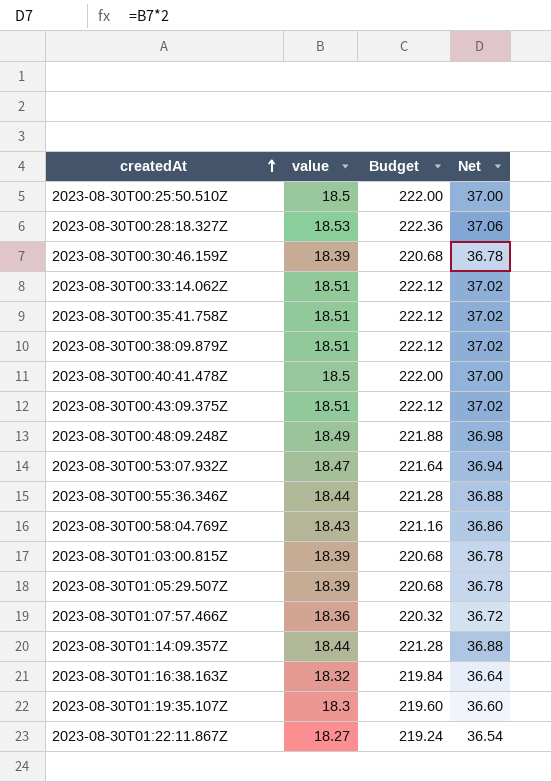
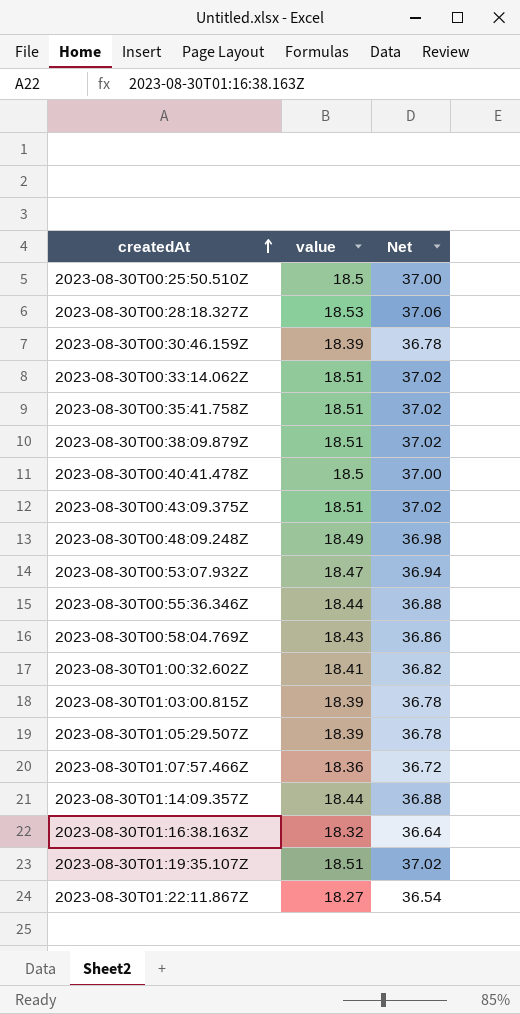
column Budget | formula: [value] * 12 -> none
row 2023-08-30T01:00:32.602Z: none -> 18.41 | 36.82
2023-08-30T01:19:35.107Z | value: 18.3 -> 18.51
2023-08-30T01:19:35.107Z | Net: 36.60 -> 37.02

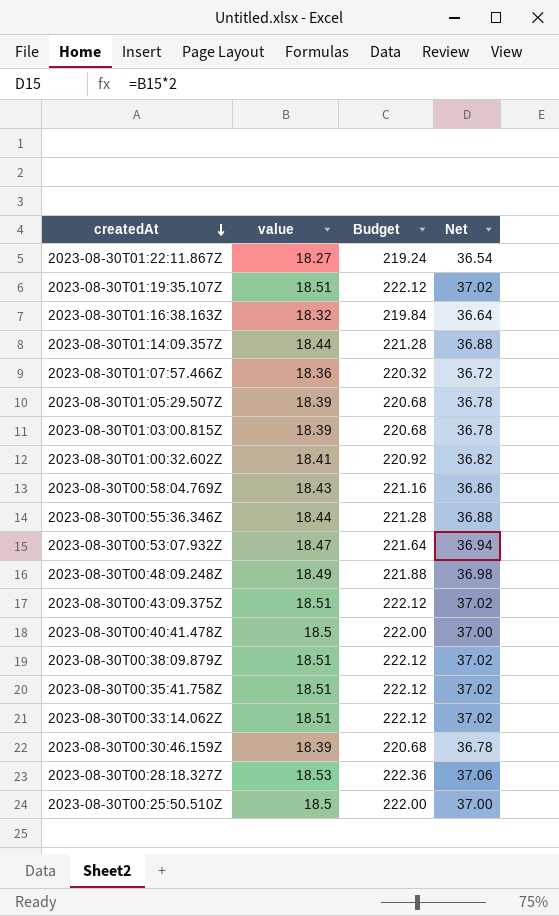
row order: createdAt ascending -> createdAt descending
column Budget | formula: none -> [value] * 12

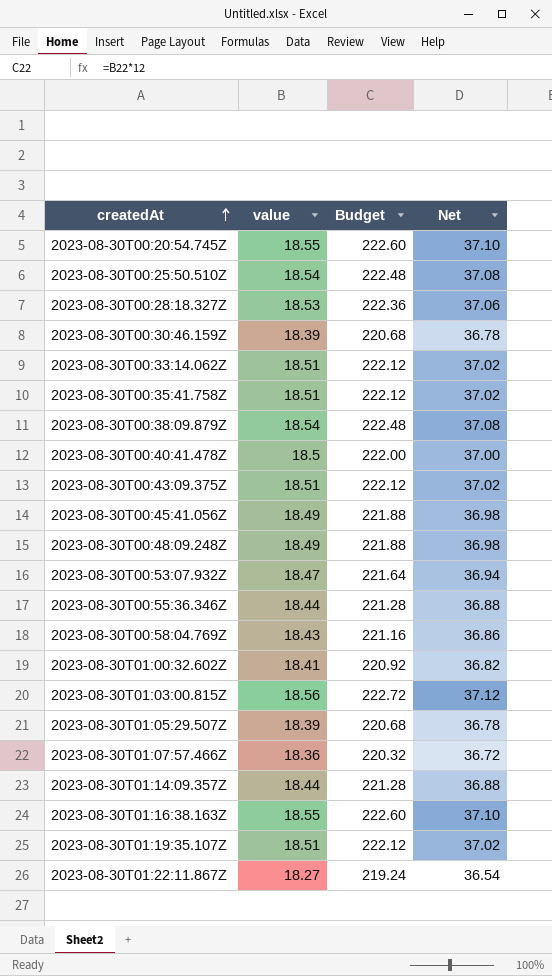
row order: createdAt descending -> createdAt ascending
row 2023-08-30T00:20:54.745Z: none -> 18.55 | 222.60 | 37.10
2023-08-30T00:25:50.510Z | value: 18.5 -> 18.54
2023-08-30T00:25:50.510Z | Budget: 222.00 -> 222.48
2023-08-30T00:25:50.510Z | Net: 37.00 -> 37.08
2023-08-30T00:38:09.879Z | value: 18.51 -> 18.54
2023-08-30T00:38:09.879Z | Budget: 222.12 -> 222.48
2023-08-30T00:38:09.879Z | Net: 37.02 -> 37.08
row 2023-08-30T00:45:41.056Z: none -> 18.49 | 221.88 | 36.98
2023-08-30T01:03:00.815Z | value: 18.39 -> 18.56
2023-08-30T01:03:00.815Z | Budget: 220.68 -> 222.72
2023-08-30T01:03:00.815Z | Net: 36.78 -> 37.12
2023-08-30T01:16:38.163Z | value: 18.32 -> 18.55
2023-08-30T01:16:38.163Z | Budget: 219.84 -> 222.60
2023-08-30T01:16:38.163Z | Net: 36.64 -> 37.10

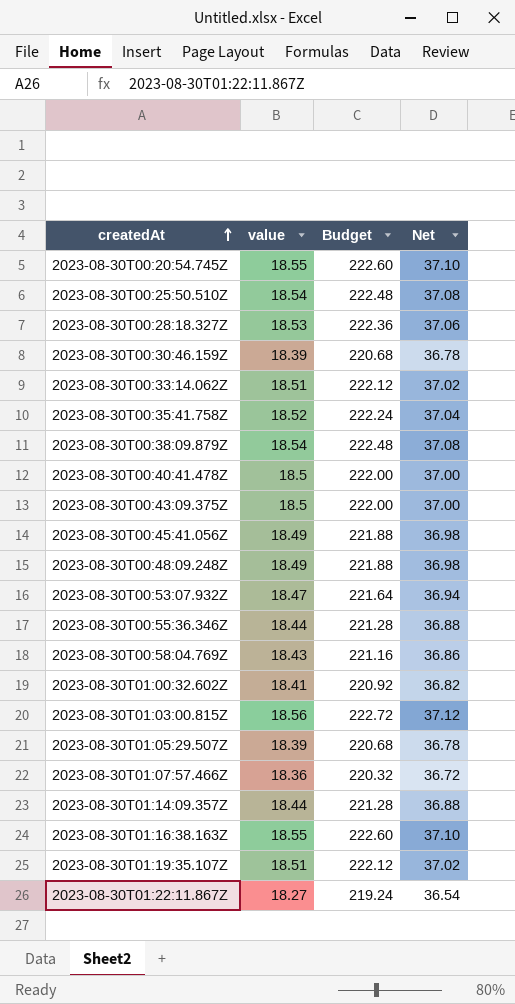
2023-08-30T00:35:41.758Z | value: 18.51 -> 18.52
2023-08-30T00:35:41.758Z | Budget: 222.12 -> 222.24
2023-08-30T00:35:41.758Z | Net: 37.02 -> 37.04
2023-08-30T00:43:09.375Z | value: 18.51 -> 18.5
2023-08-30T00:43:09.375Z | Budget: 222.12 -> 222.00
2023-08-30T00:43:09.375Z | Net: 37.02 -> 37.00

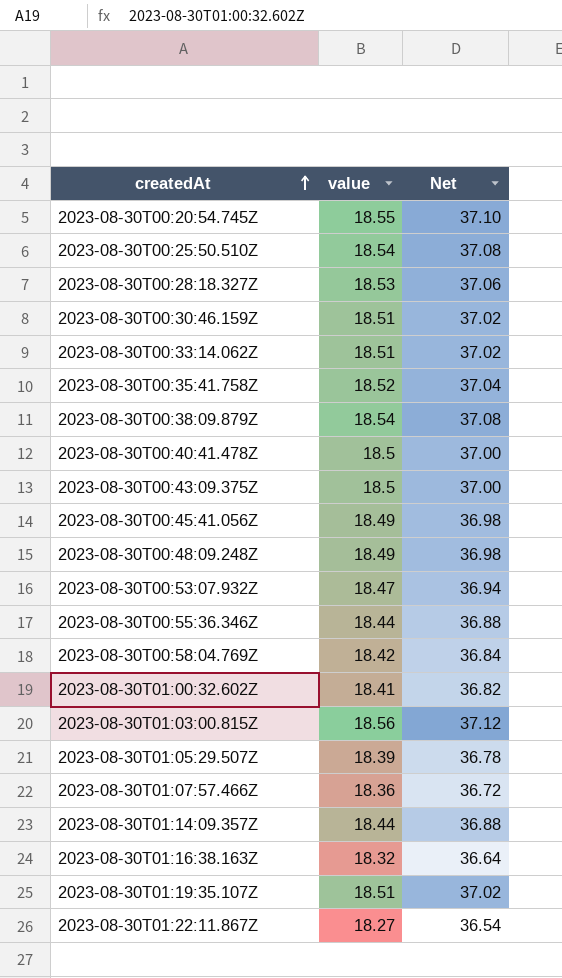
column Budget | formula: [value] * 12 -> none
2023-08-30T00:30:46.159Z | value: 18.39 -> 18.51
2023-08-30T00:30:46.159Z | Net: 36.78 -> 37.02
2023-08-30T00:58:04.769Z | value: 18.43 -> 18.42
2023-08-30T00:58:04.769Z | Net: 36.86 -> 36.84
2023-08-30T01:16:38.163Z | value: 18.55 -> 18.32
2023-08-30T01:16:38.163Z | Net: 37.10 -> 36.64

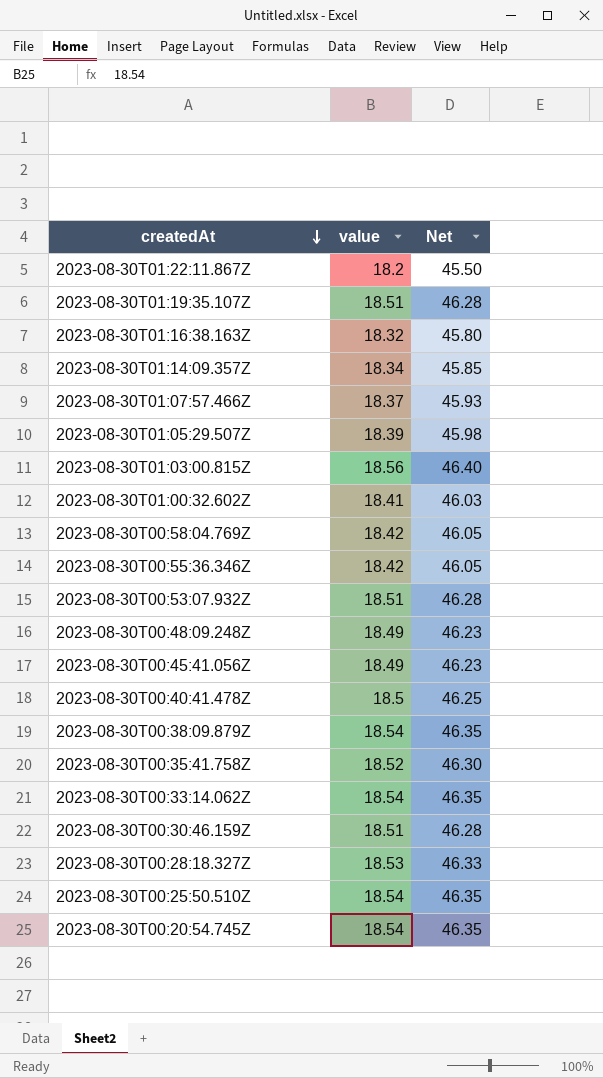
row order: createdAt ascending -> createdAt descending
column Net | formula: [value] * 2 -> [value] * 2.5
row 2023-08-30T00:43:09.375Z: 18.5 | 37.00 -> none
2023-08-30T01:22:11.867Z | value: 18.27 -> 18.2
2023-08-30T01:14:09.357Z | value: 18.44 -> 18.34
2023-08-30T01:07:57.466Z | value: 18.36 -> 18.37
2023-08-30T00:55:36.346Z | value: 18.44 -> 18.42
2023-08-30T00:53:07.932Z | value: 18.47 -> 18.51
2023-08-30T00:33:14.062Z | value: 18.51 -> 18.54
2023-08-30T00:20:54.745Z | value: 18.55 -> 18.54

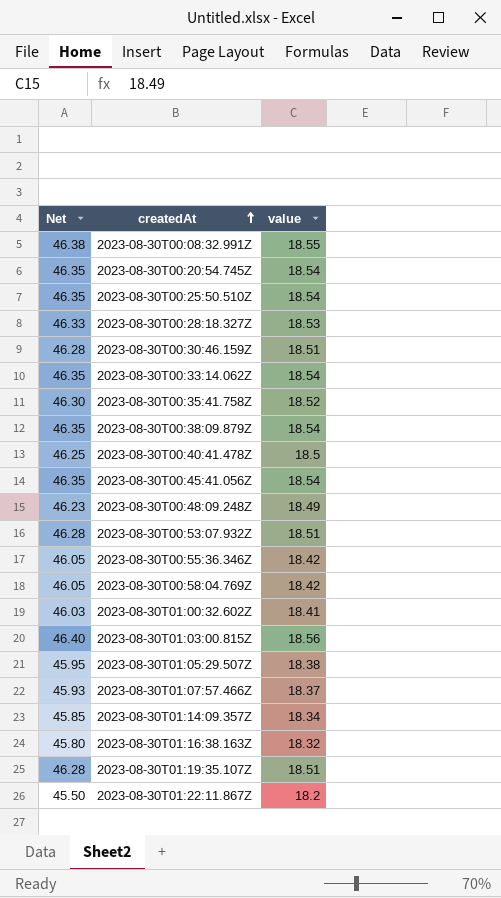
row order: createdAt descending -> createdAt ascending
column Net | position: 3 -> 1
row 2023-08-30T00:08:32.991Z: none -> 46.38 | 18.55
2023-08-30T00:45:41.056Z | Net: 46.23 -> 46.35
2023-08-30T00:45:41.056Z | value: 18.49 -> 18.54
2023-08-30T01:05:29.507Z | Net: 45.98 -> 45.95
2023-08-30T01:05:29.507Z | value: 18.39 -> 18.38

